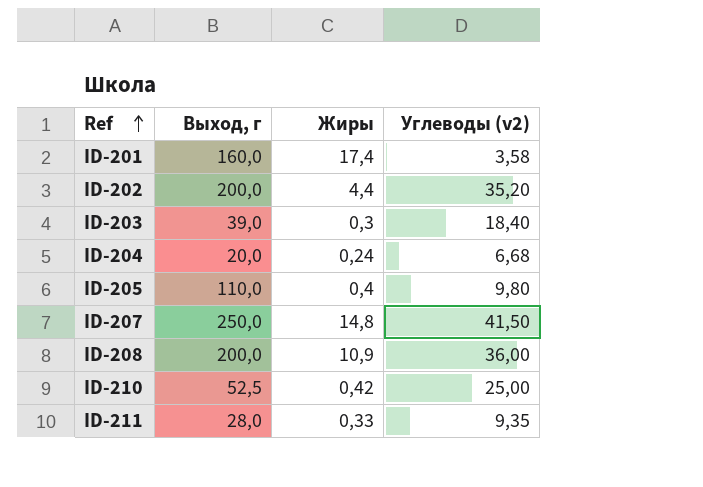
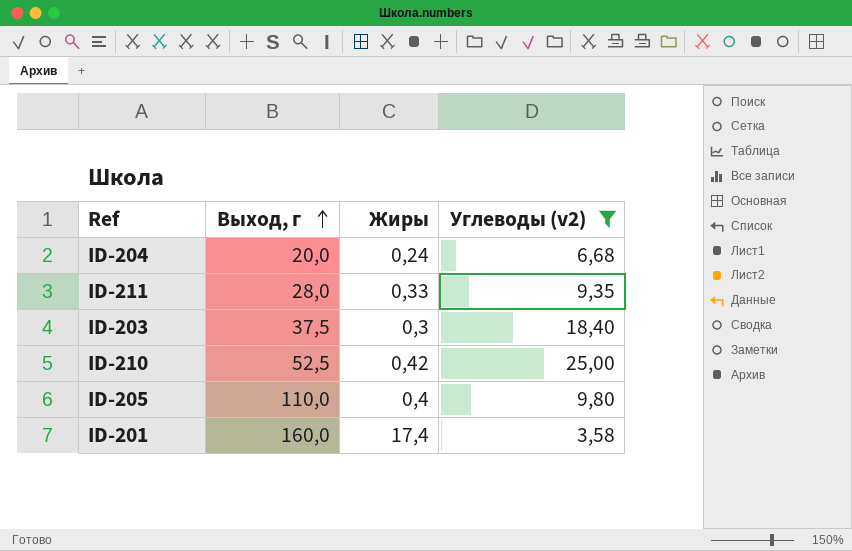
filter: none -> Углеводы (v2) <= 25,00
row order: Ref ascending -> Выход, г ascending
ID-203 | Выход, г: 39,0 -> 37,5

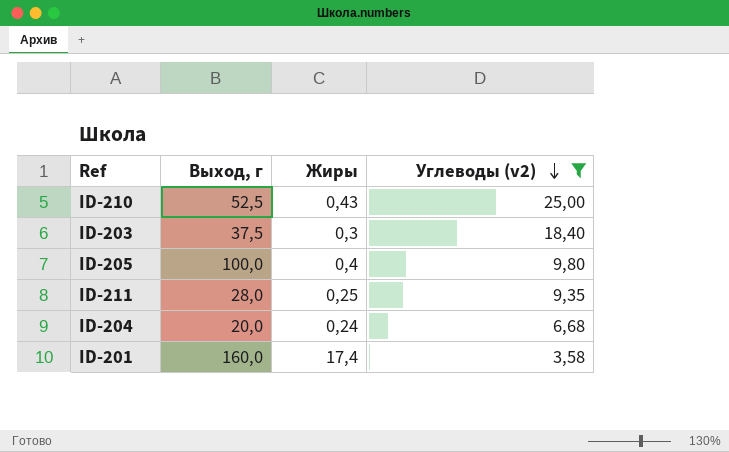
row order: Выход, г ascending -> Углеводы (v2) descending
ID-210 | Жиры: 0,42 -> 0,43
ID-205 | Выход, г: 110,0 -> 100,0
ID-211 | Жиры: 0,33 -> 0,25

